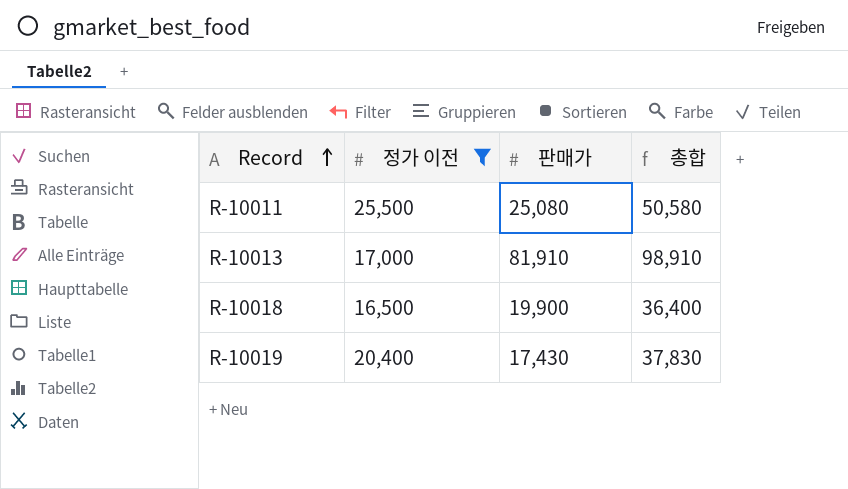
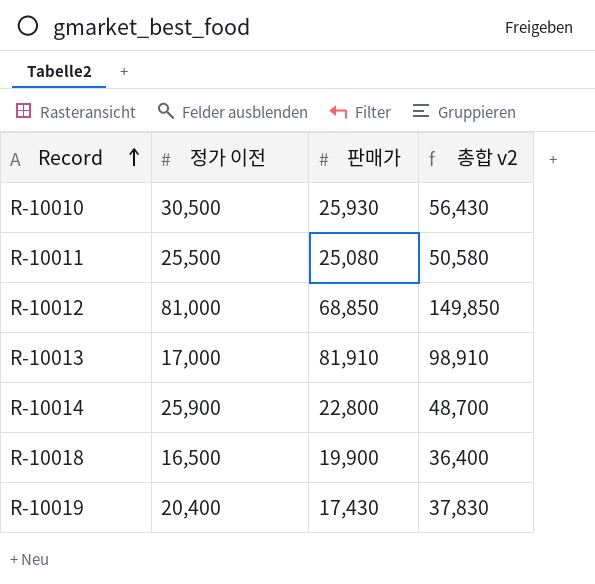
filter: 정가 이전 <= 25,500 -> none
column name: 총합 -> 총합 v2

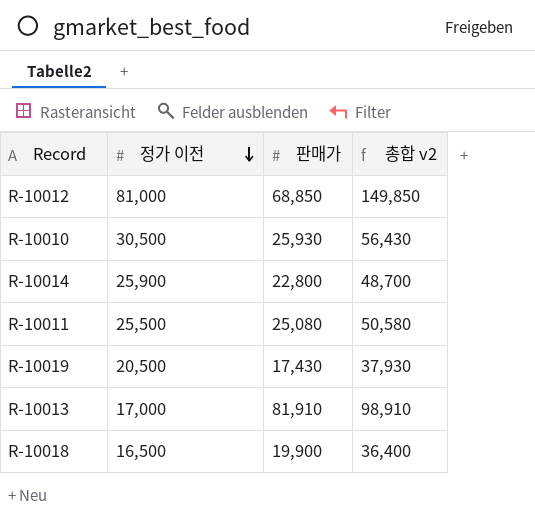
row order: Record ascending -> 정가 이전 descending
R-10019 | 정가 이전: 20,400 -> 20,500
R-10019 | 총합 v2: 37,830 -> 37,930

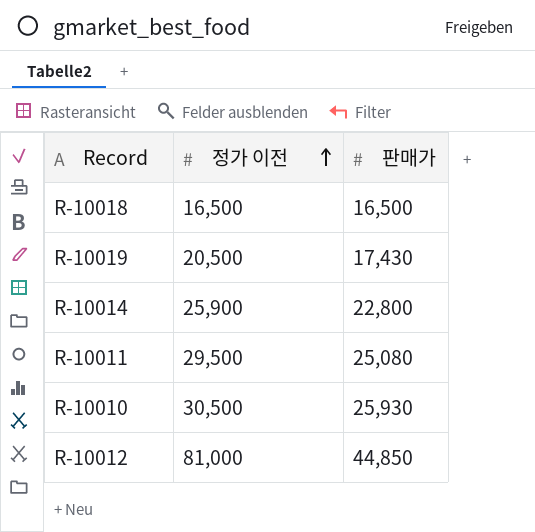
row order: 정가 이전 descending -> 정가 이전 ascending
column 총합 v2 | formula: [정가 이전] + [판매가] -> none
row R-10013: 17,000 | 81,910 | 98,910 -> none
R-10018 | 판매가: 19,900 -> 16,500
R-10011 | 정가 이전: 25,500 -> 29,500
R-10012 | 판매가: 68,850 -> 44,850

